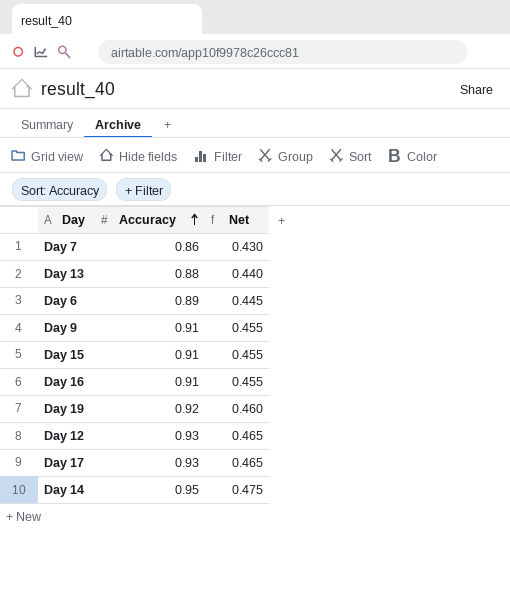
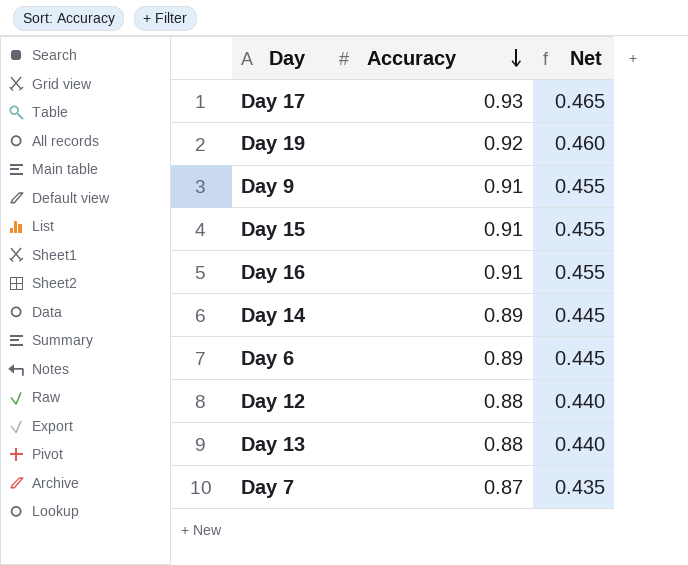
row order: Accuracy ascending -> Accuracy descending
Day 14 | Accuracy: 0.95 -> 0.89
Day 14 | Net: 0.475 -> 0.445
Day 12 | Accuracy: 0.93 -> 0.88
Day 12 | Net: 0.465 -> 0.440
Day 7 | Accuracy: 0.86 -> 0.87
Day 7 | Net: 0.430 -> 0.435

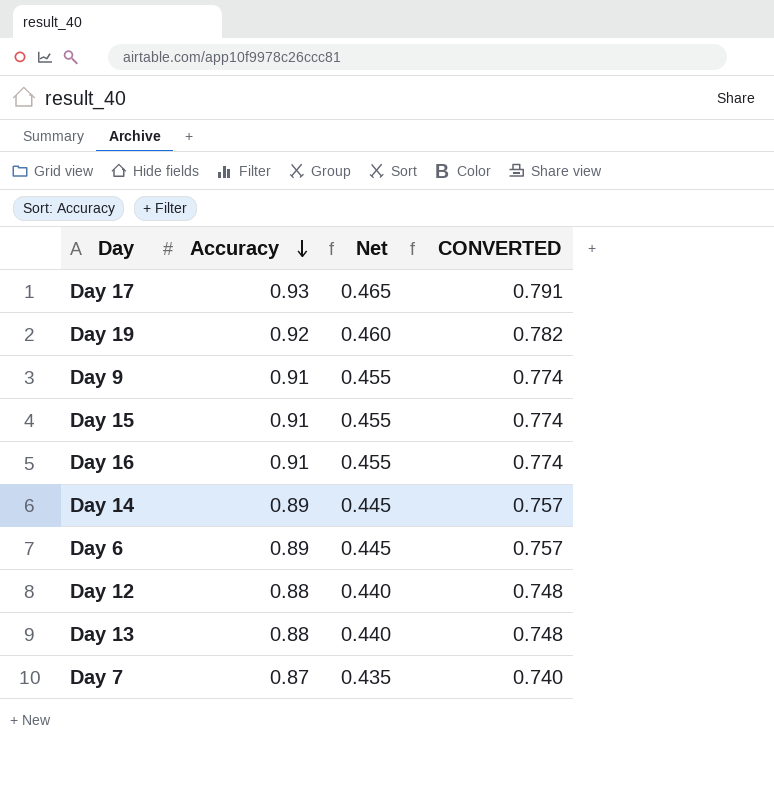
column CONVERTED | formula: none -> [Accuracy] * 0.85

